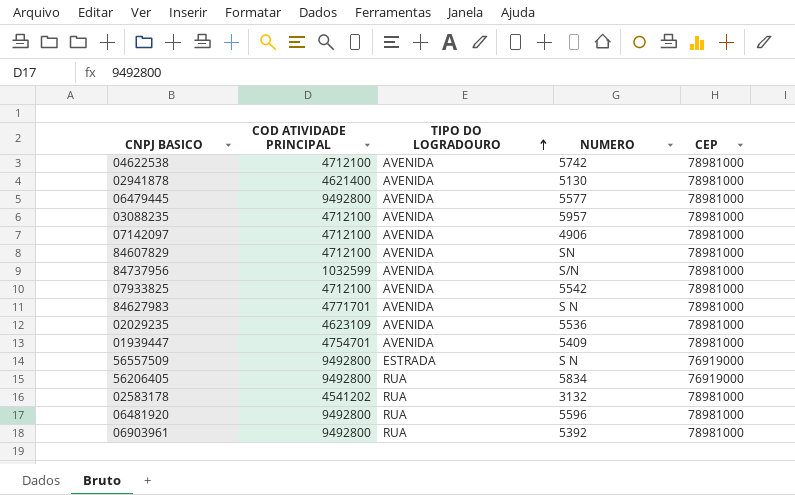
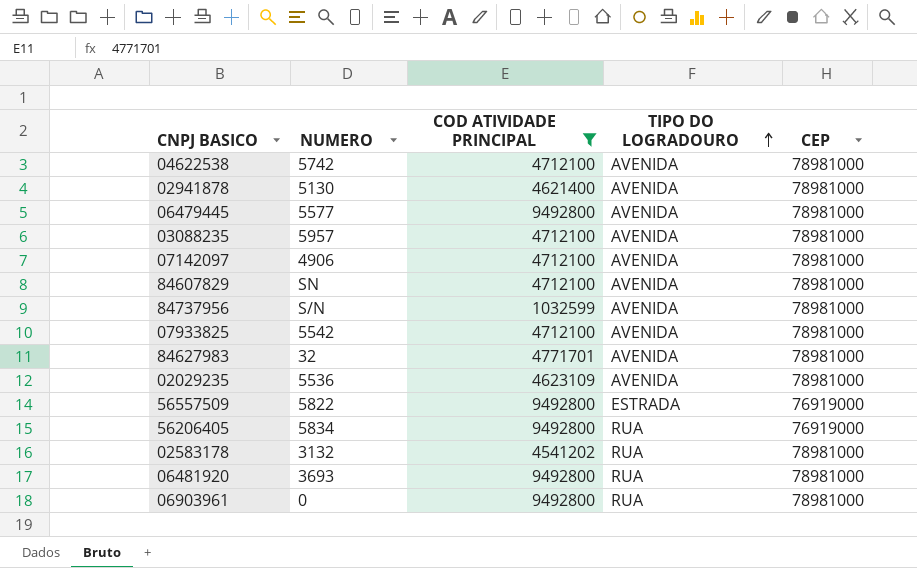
filter: none -> COD ATIVIDADE PRINCIPAL != 4754701
column NUMERO | position: 4 -> 2
84627983 | NUMERO: S N -> 32
56557509 | NUMERO: S N -> 5822
06481920 | NUMERO: 5596 -> 3693
06903961 | NUMERO: 5392 -> 0

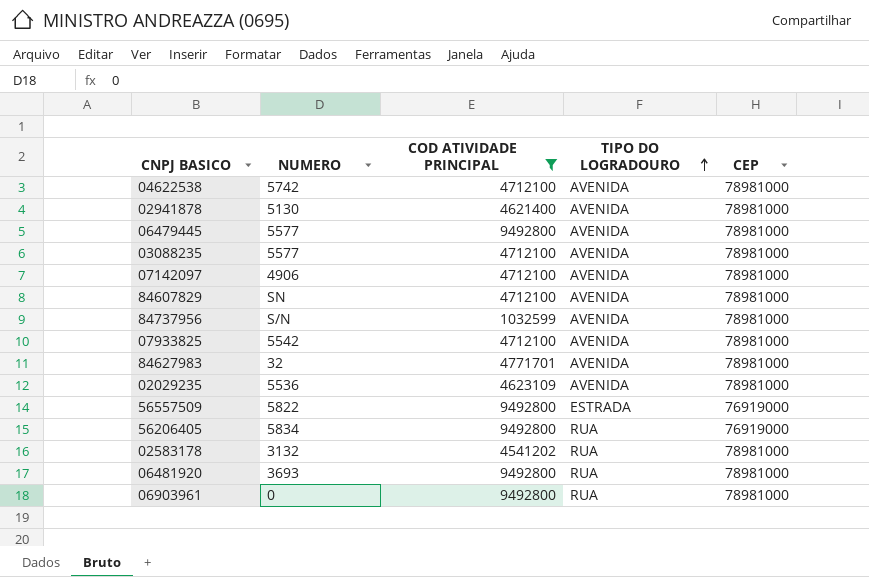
03088235 | NUMERO: 5957 -> 5577

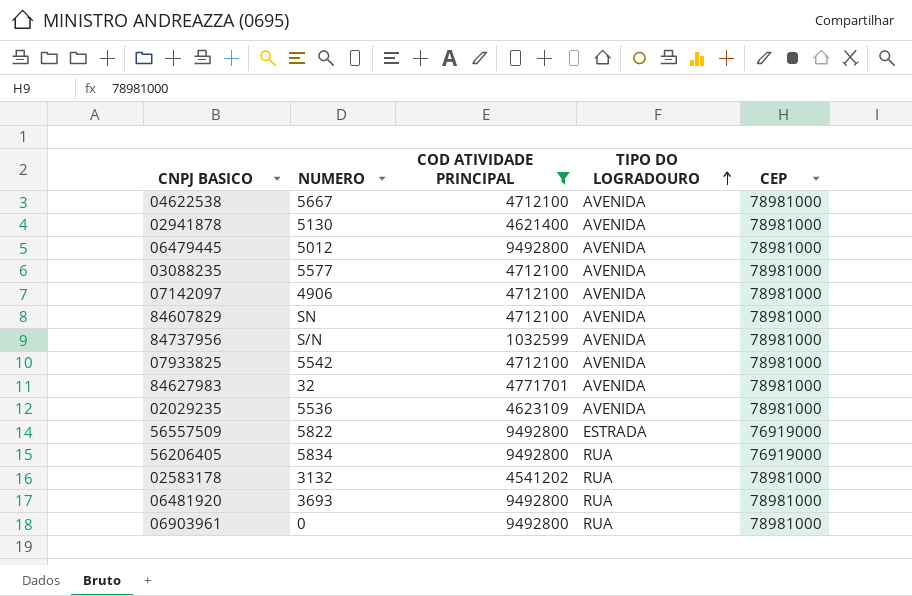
04622538 | NUMERO: 5742 -> 5667
06479445 | NUMERO: 5577 -> 5012

